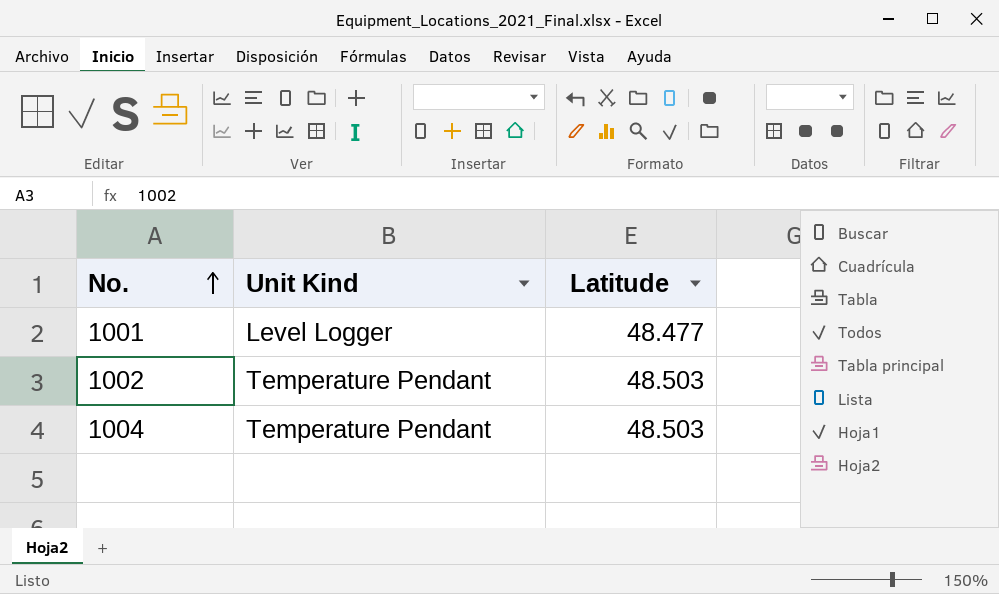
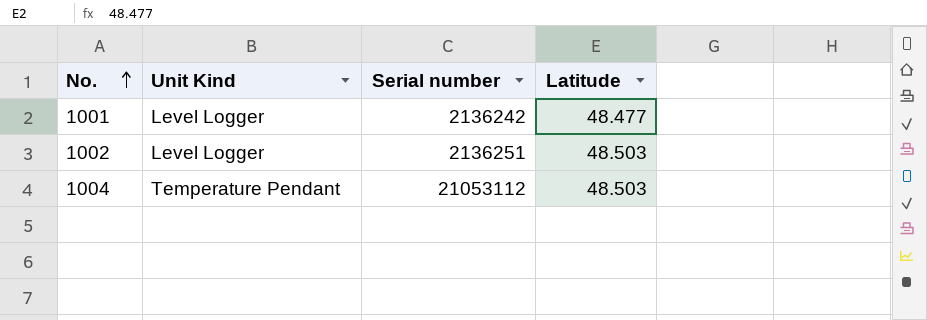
column Serial number | position: none -> 3
1002 | Unit Kind: Temperature Pendant -> Level Logger

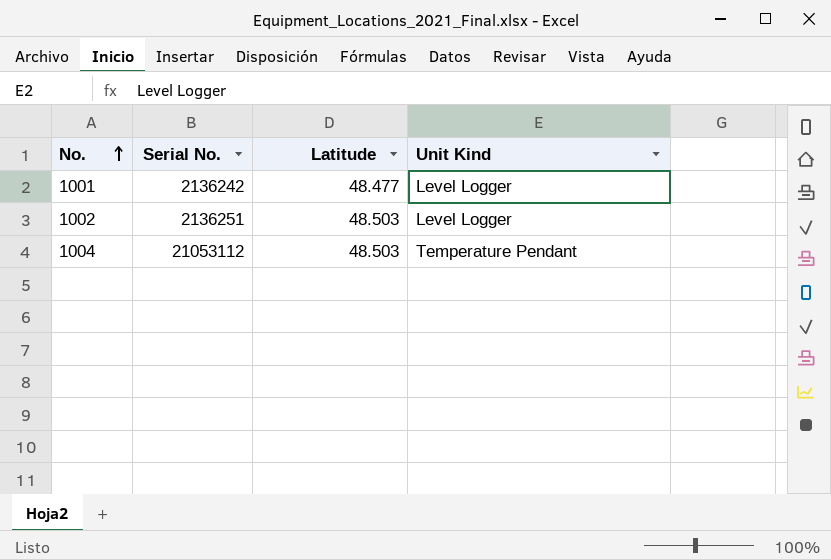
column name: Serial number -> Serial No.
column Unit Kind | position: 2 -> 4

